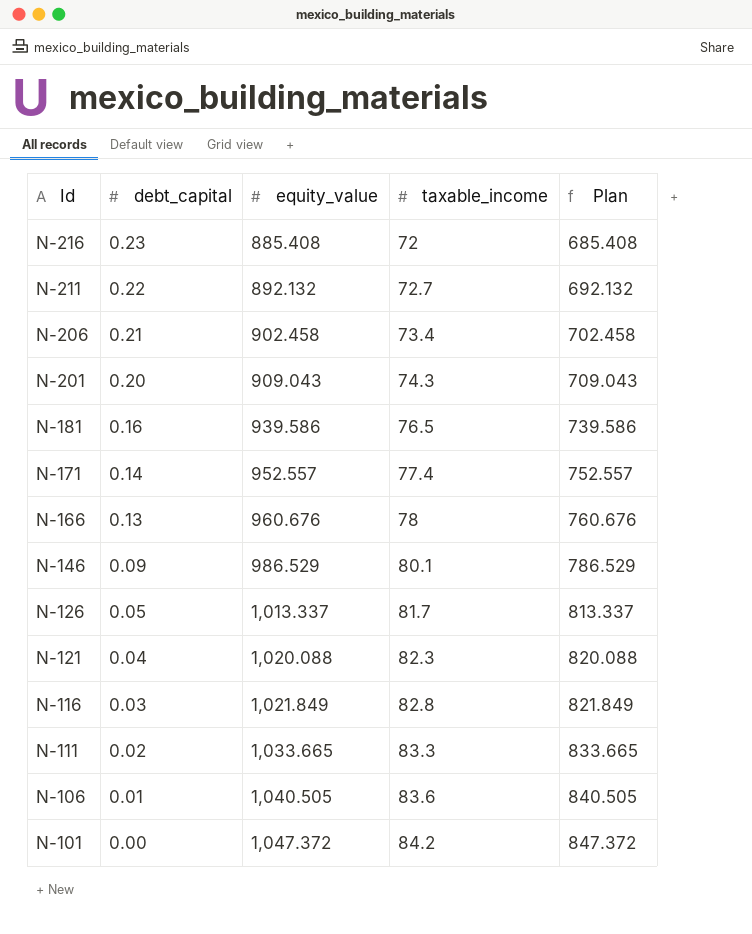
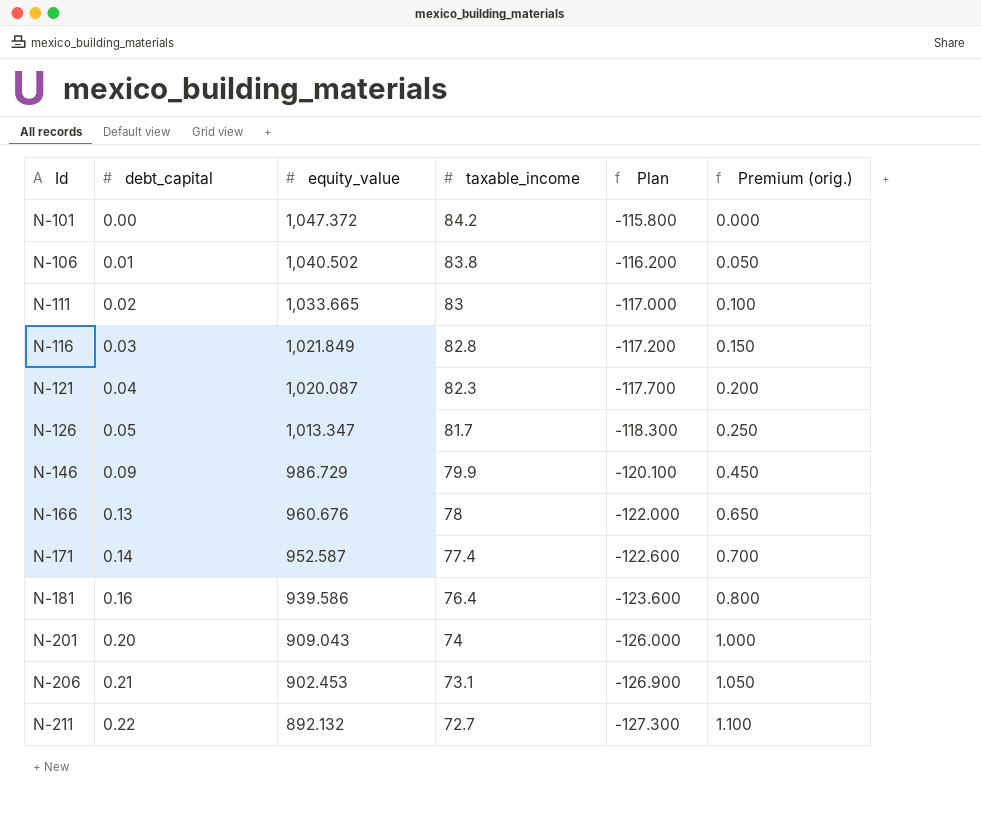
row order: Id descending -> Id ascending
column Plan | formula: [equity_value] - 200 -> [taxable_income] - 200
column Premium (orig.) | formula: none -> [debt_capital] * 5
row N-216: 0.23 | 885.408 | 72 | 685.408 -> none
N-106 | equity_value: 1,040.505 -> 1,040.502
N-106 | taxable_income: 83.6 -> 83.8
N-111 | taxable_income: 83.3 -> 83
N-121 | equity_value: 1,020.088 -> 1,020.087
N-126 | equity_value: 1,013.337 -> 1,013.347
N-146 | equity_value: 986.529 -> 986.729
N-146 | taxable_income: 80.1 -> 79.9
N-171 | equity_value: 952.557 -> 952.587
N-181 | taxable_income: 76.5 -> 76.4
N-201 | taxable_income: 74.3 -> 74
N-206 | equity_value: 902.458 -> 902.453
N-206 | taxable_income: 73.4 -> 73.1

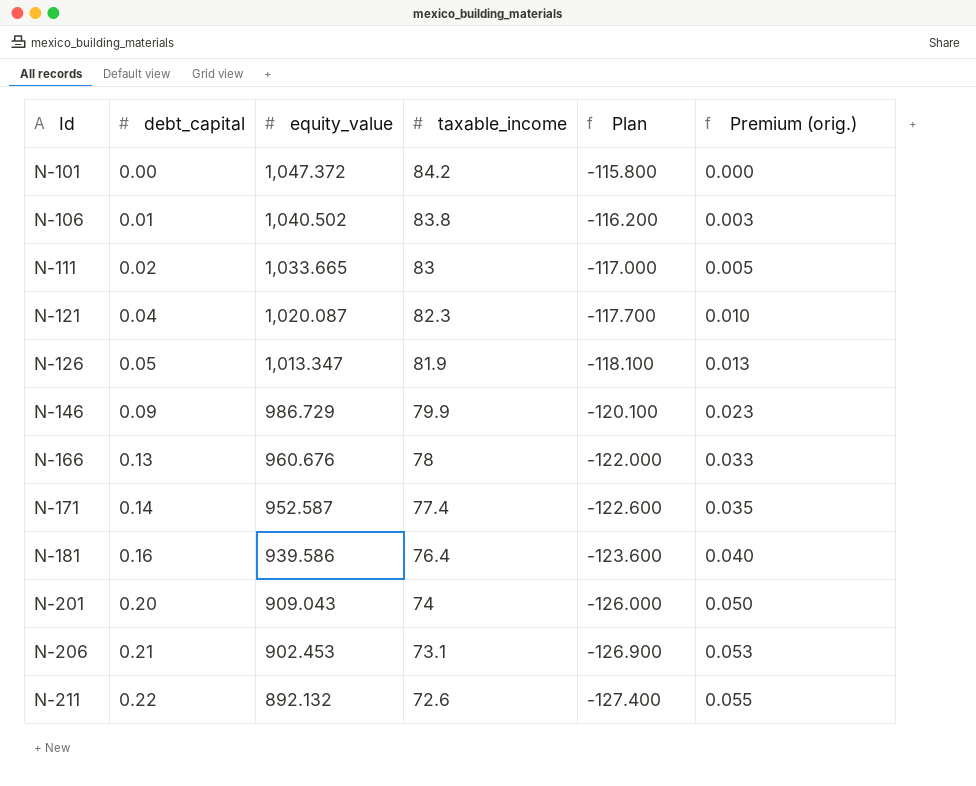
column Premium (orig.) | formula: [debt_capital] * 5 -> [debt_capital] * 0.25
row N-116: 0.03 | 1,021.849 | 82.8 | -117.200 | 0.150 -> none
N-126 | taxable_income: 81.7 -> 81.9
N-126 | Plan: -118.300 -> -118.100
N-211 | taxable_income: 72.7 -> 72.6
N-211 | Plan: -127.300 -> -127.400

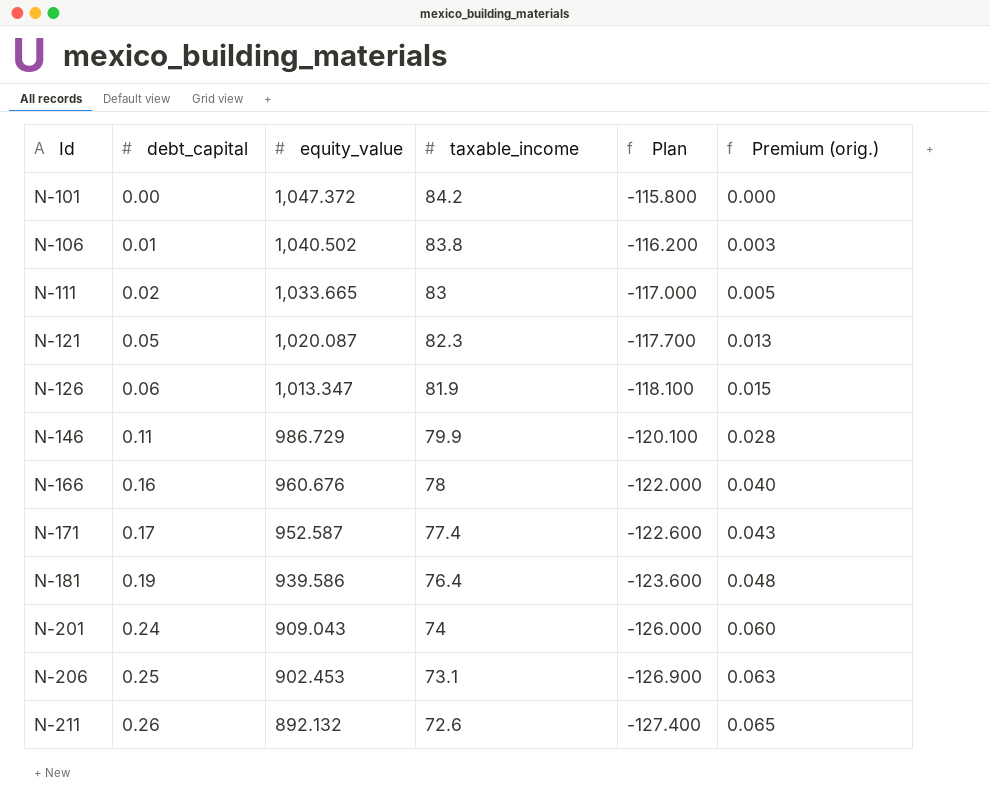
N-121 | debt_capital: 0.04 -> 0.05
N-121 | Premium (orig.): 0.010 -> 0.013
N-126 | debt_capital: 0.05 -> 0.06
N-126 | Premium (orig.): 0.013 -> 0.015
N-146 | debt_capital: 0.09 -> 0.11
N-146 | Premium (orig.): 0.023 -> 0.028
N-166 | debt_capital: 0.13 -> 0.16
N-166 | Premium (orig.): 0.033 -> 0.040
N-171 | debt_capital: 0.14 -> 0.17
N-171 | Premium (orig.): 0.035 -> 0.043
N-181 | debt_capital: 0.16 -> 0.19
N-181 | Premium (orig.): 0.040 -> 0.048
N-201 | debt_capital: 0.20 -> 0.24
N-201 | Premium (orig.): 0.050 -> 0.060
N-206 | debt_capital: 0.21 -> 0.25
N-206 | Premium (orig.): 0.053 -> 0.063
N-211 | debt_capital: 0.22 -> 0.26
N-211 | Premium (orig.): 0.055 -> 0.065

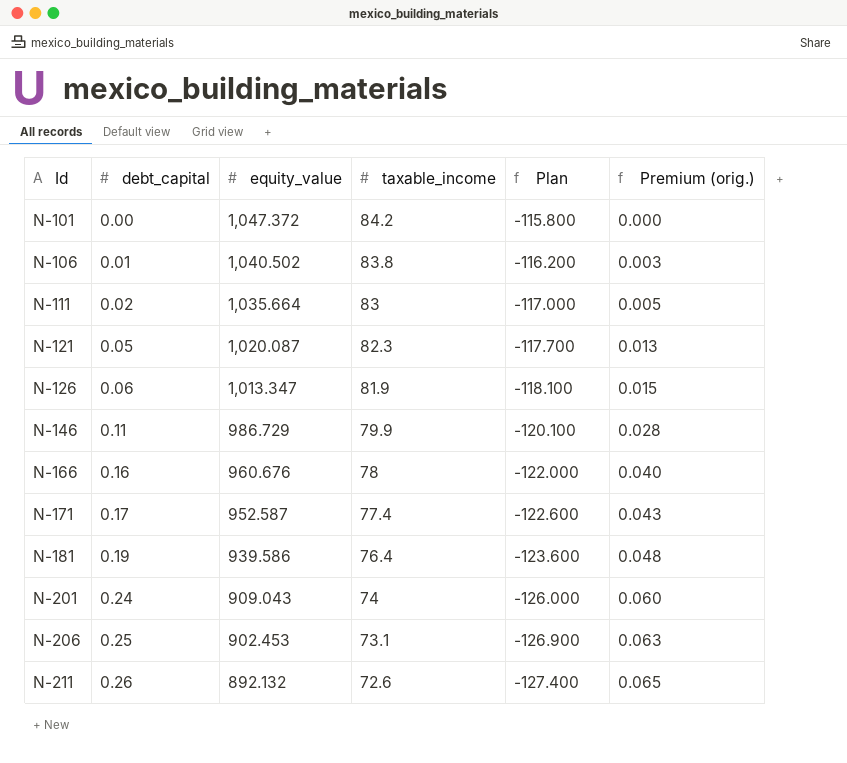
N-111 | equity_value: 1,033.665 -> 1,035.664

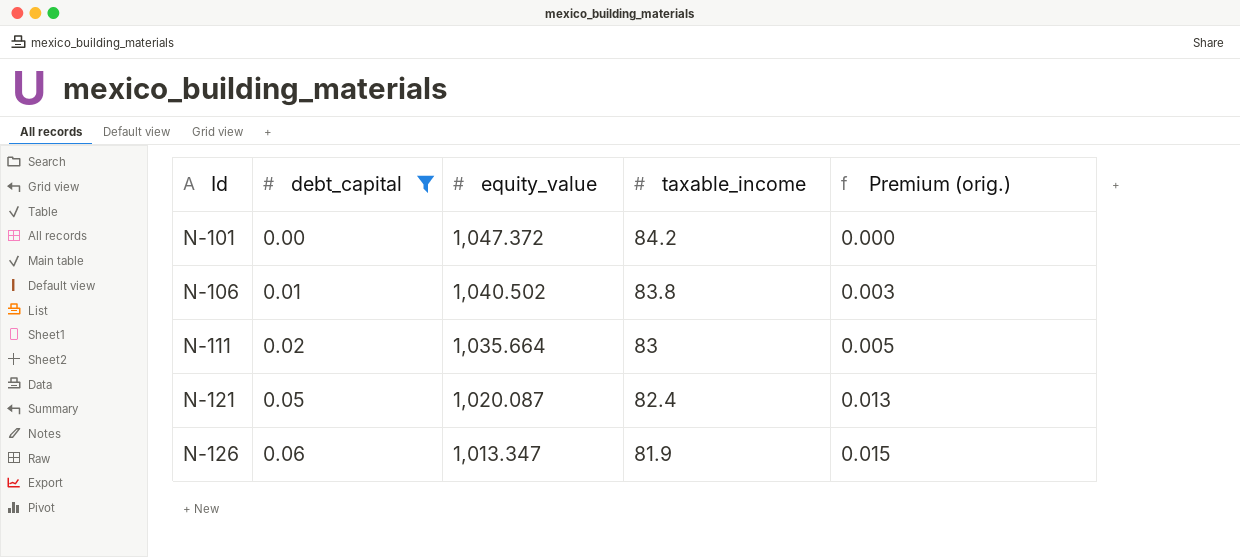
filter: none -> debt_capital <= 0.06
column Plan | formula: [taxable_income] - 200 -> none
N-121 | taxable_income: 82.3 -> 82.4

